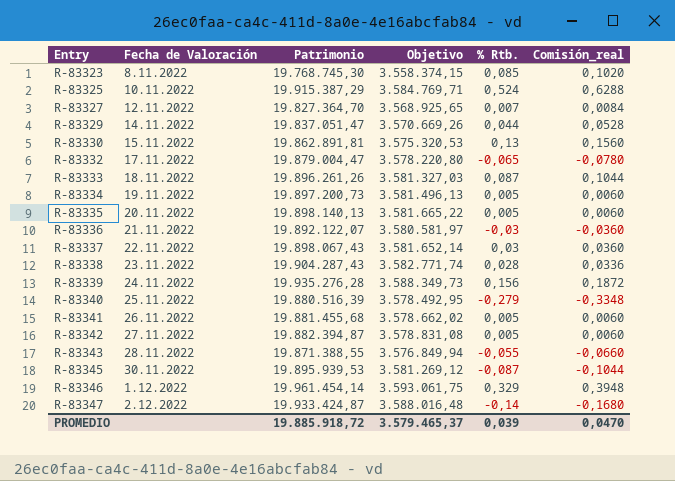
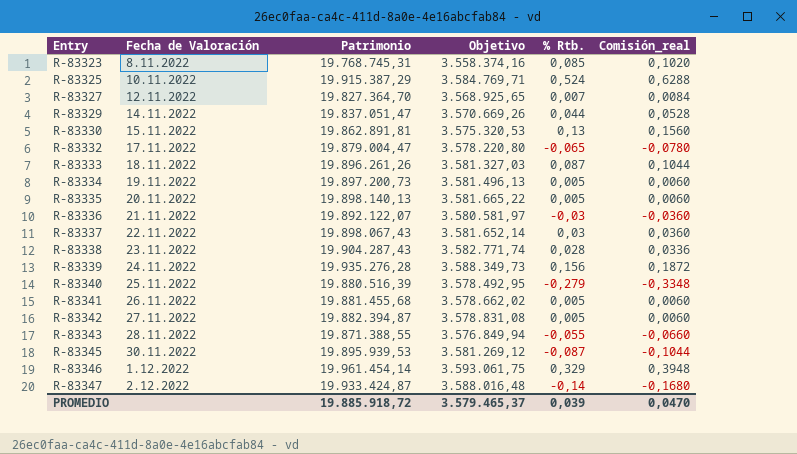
R-83323 | Patrimonio: 19.768.745,30 -> 19.768.745,31
R-83323 | Objetivo: 3.558.374,15 -> 3.558.374,16

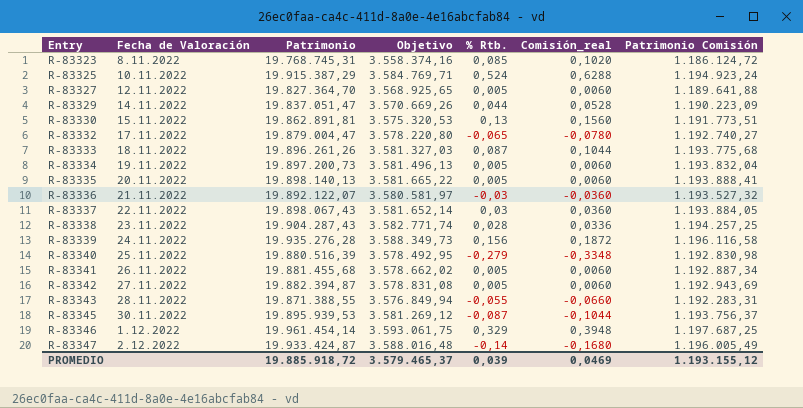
column Patrimonio Comisión | formula: none -> [Patrimonio] * 0,06
R-83327 | % Rtb.: 0,007 -> 0,005
R-83327 | Comisión_real: 0,0084 -> 0,0060
PROMEDIO | Comisión_real: 0,0470 -> 0,0469

